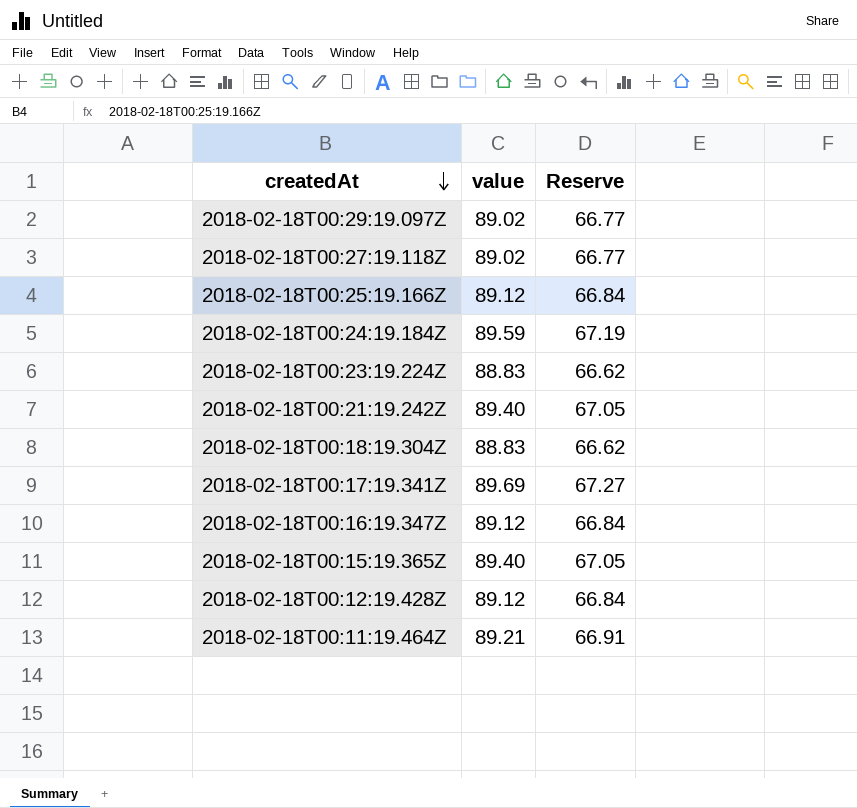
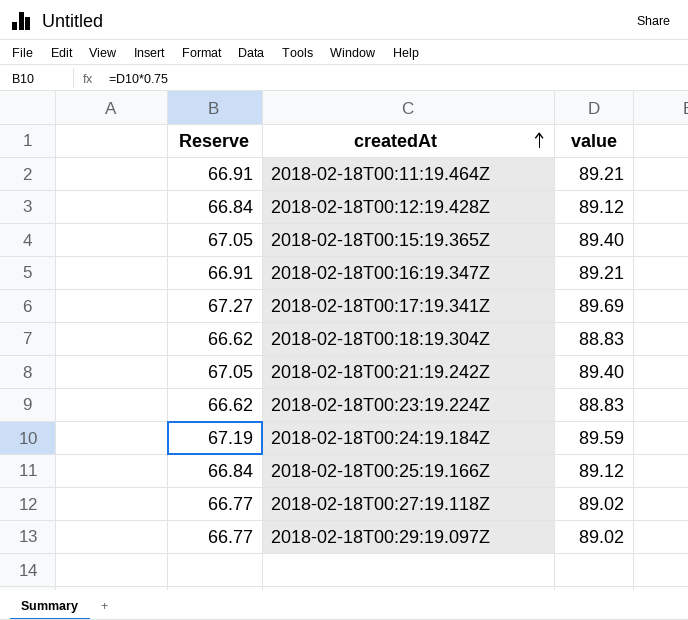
row order: createdAt descending -> createdAt ascending
column Reserve | position: 3 -> 1
2018-02-18T00:16:19.347Z | Reserve: 66.84 -> 66.91
2018-02-18T00:16:19.347Z | value: 89.12 -> 89.21

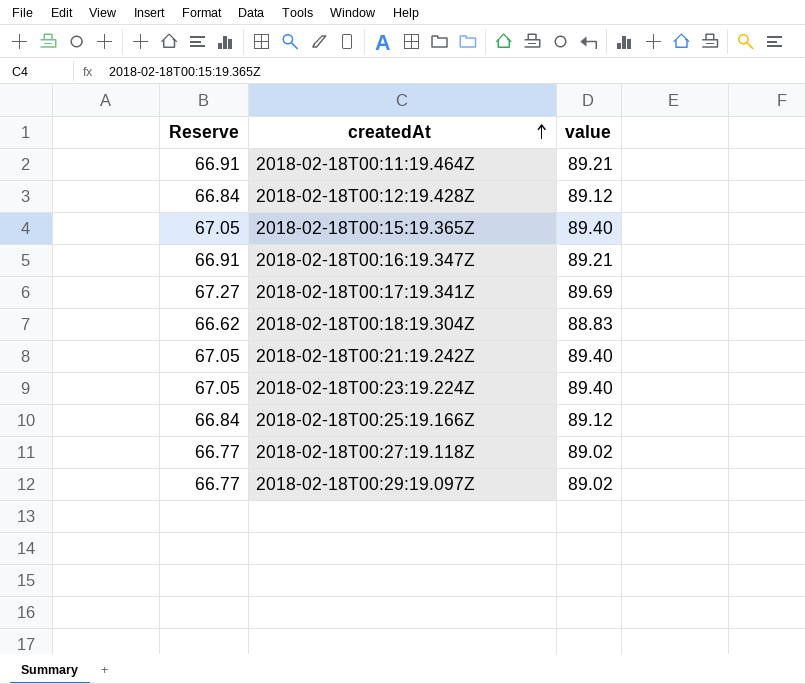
row 2018-02-18T00:24:19.184Z: 67.19 | 89.59 -> none
2018-02-18T00:23:19.224Z | Reserve: 66.62 -> 67.05
2018-02-18T00:23:19.224Z | value: 88.83 -> 89.40

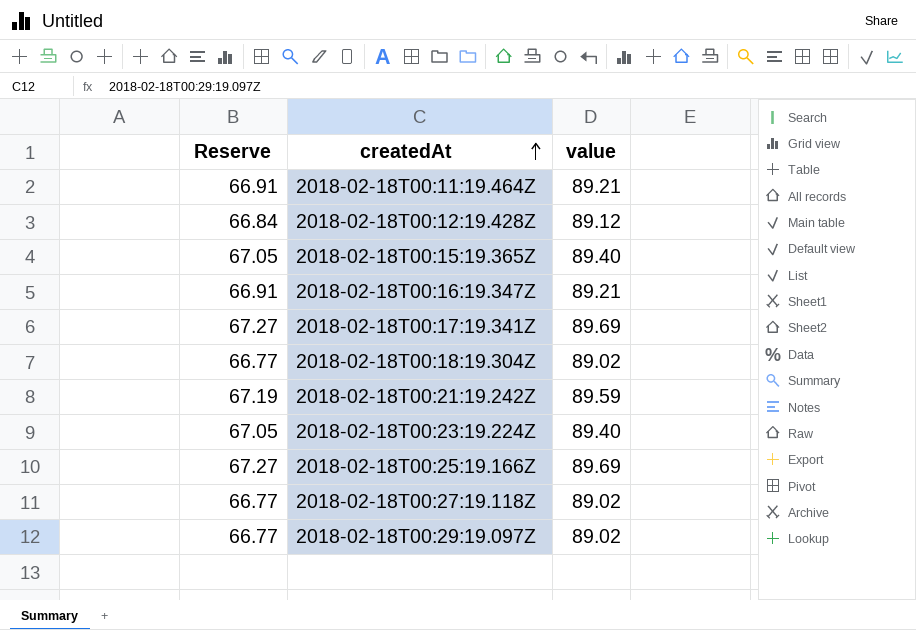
2018-02-18T00:18:19.304Z | Reserve: 66.62 -> 66.77
2018-02-18T00:18:19.304Z | value: 88.83 -> 89.02
2018-02-18T00:21:19.242Z | Reserve: 67.05 -> 67.19
2018-02-18T00:21:19.242Z | value: 89.40 -> 89.59
2018-02-18T00:25:19.166Z | Reserve: 66.84 -> 67.27
2018-02-18T00:25:19.166Z | value: 89.12 -> 89.69

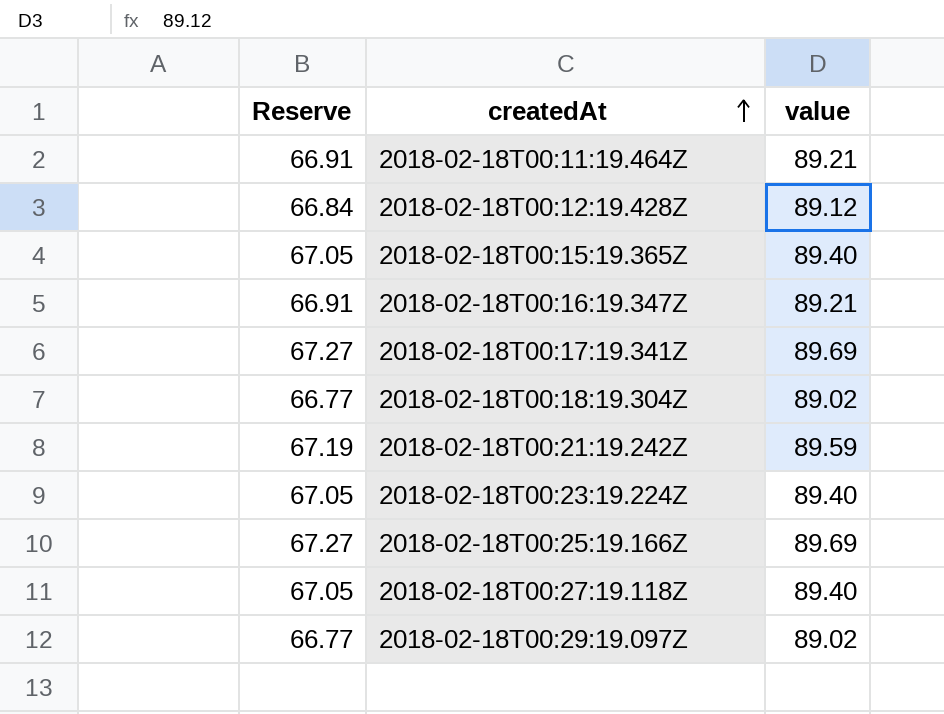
2018-02-18T00:27:19.118Z | Reserve: 66.77 -> 67.05
2018-02-18T00:27:19.118Z | value: 89.02 -> 89.40

